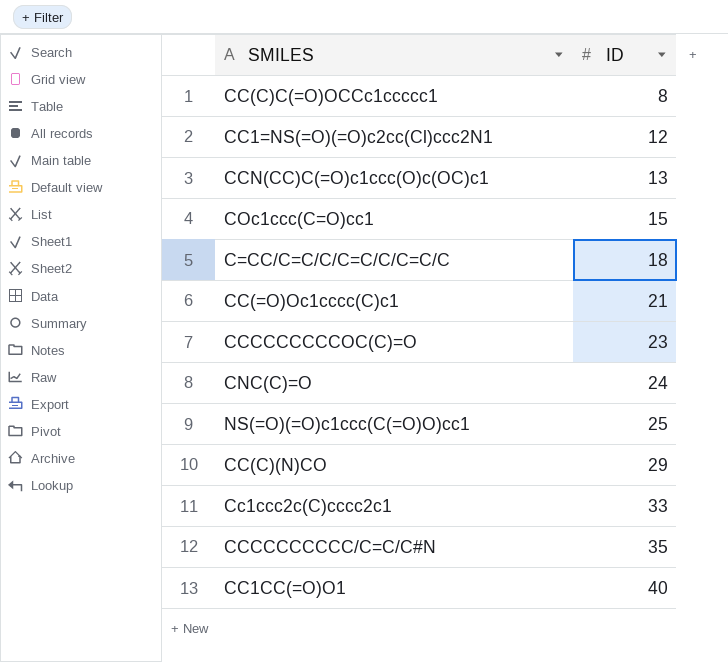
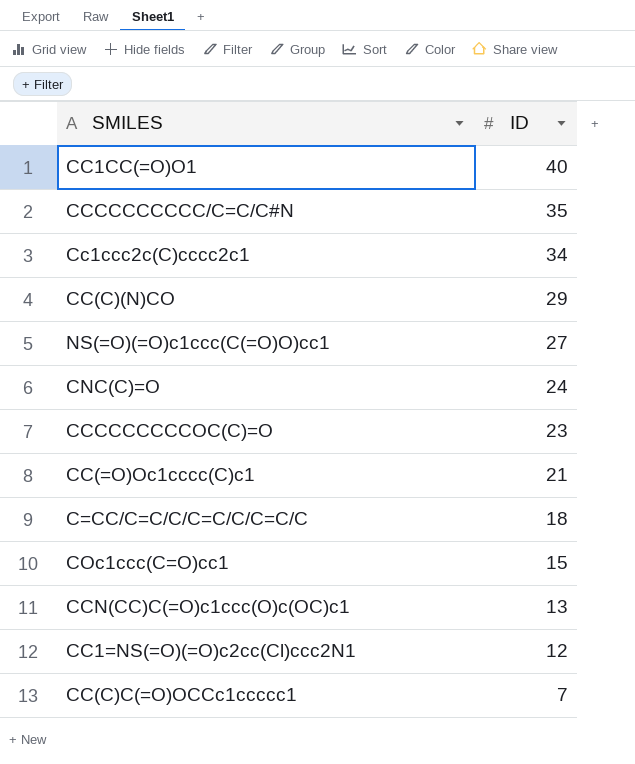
row order: ID ascending -> ID descending
Cc1ccc2c(C)cccc2c1 | ID: 33 -> 34
NS(=O)(=O)c1ccc(C(=O)O)cc1 | ID: 25 -> 27
CC(C)C(=O)OCCc1ccccc1 | ID: 8 -> 7

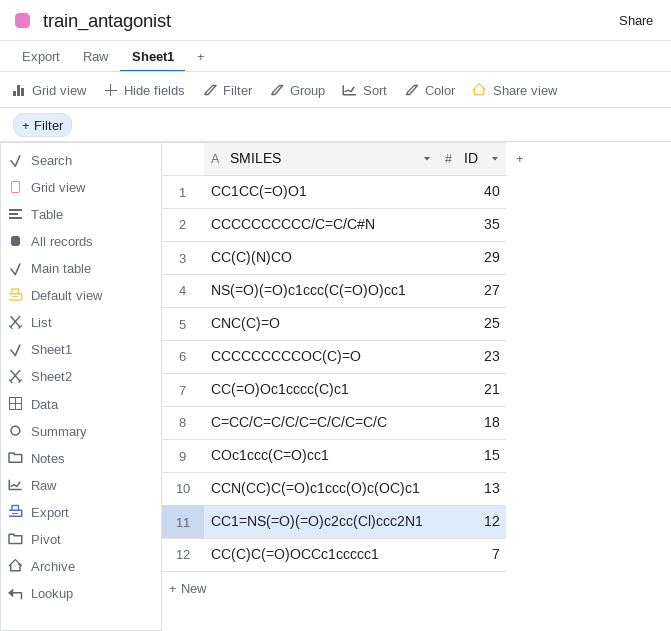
row Cc1ccc2c(C)cccc2c1: 34 -> none
CNC(C)=O | ID: 24 -> 25

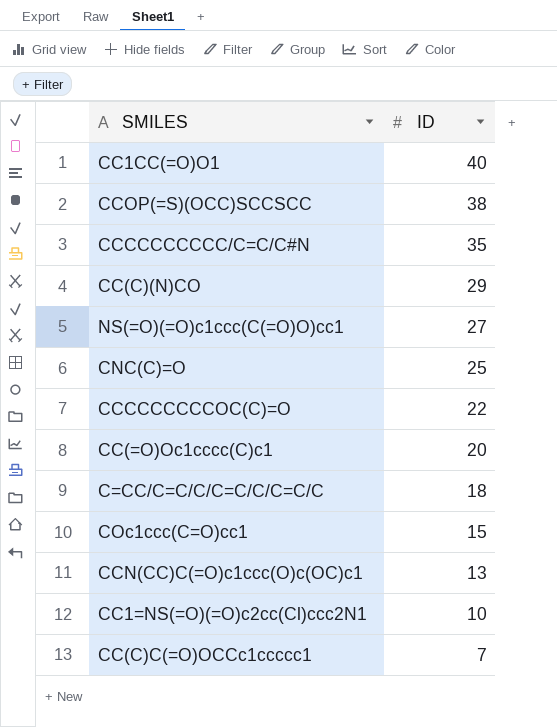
row CCOP(=S)(OCC)SCCSCC: none -> 38
CCCCCCCCCOC(C)=O | ID: 23 -> 22
CC(=O)Oc1cccc(C)c1 | ID: 21 -> 20
CC1=NS(=O)(=O)c2cc(Cl)ccc2N1 | ID: 12 -> 10

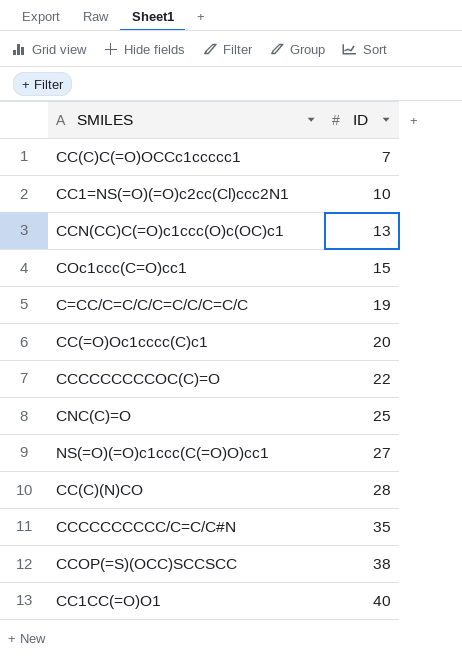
row order: ID descending -> ID ascending
C=CC/C=C/C/C=C/C/C=C/C | ID: 18 -> 19
CC(C)(N)CO | ID: 29 -> 28

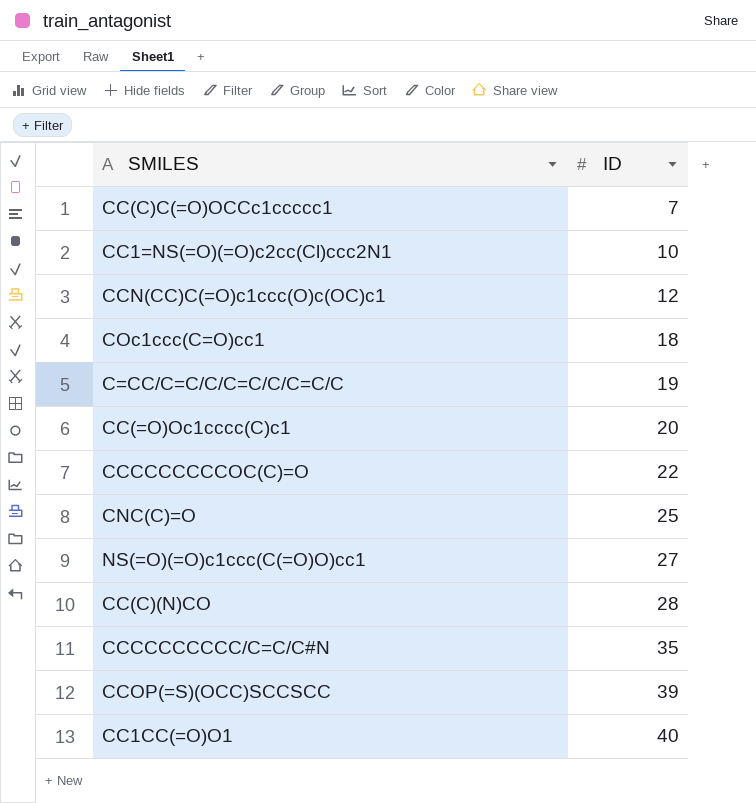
CCN(CC)C(=O)c1ccc(O)c(OC)c1 | ID: 13 -> 12
COc1ccc(C=O)cc1 | ID: 15 -> 18
CCOP(=S)(OCC)SCCSCC | ID: 38 -> 39

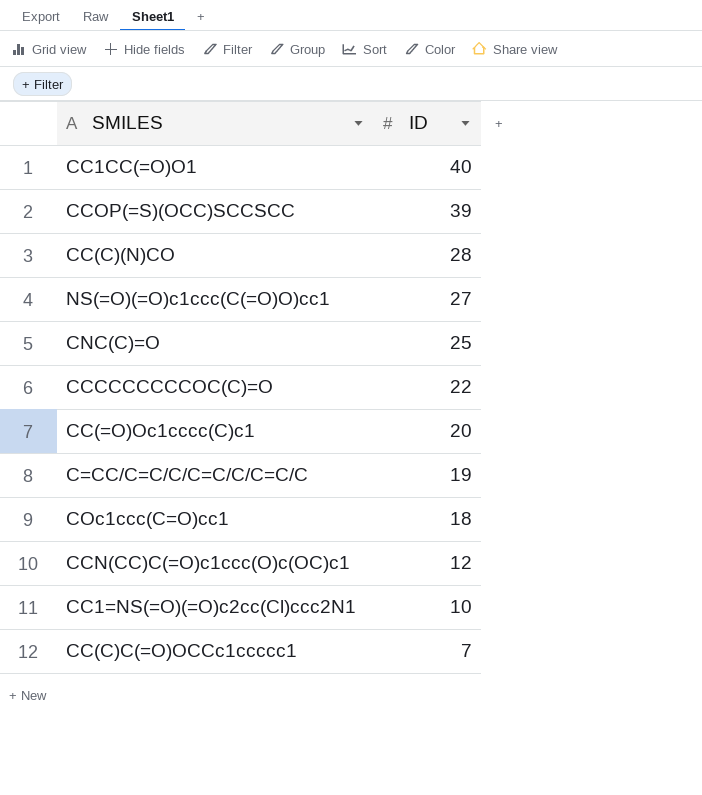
row order: ID ascending -> ID descending
row CCCCCCCCCC/C=C/C#N: 35 -> none

